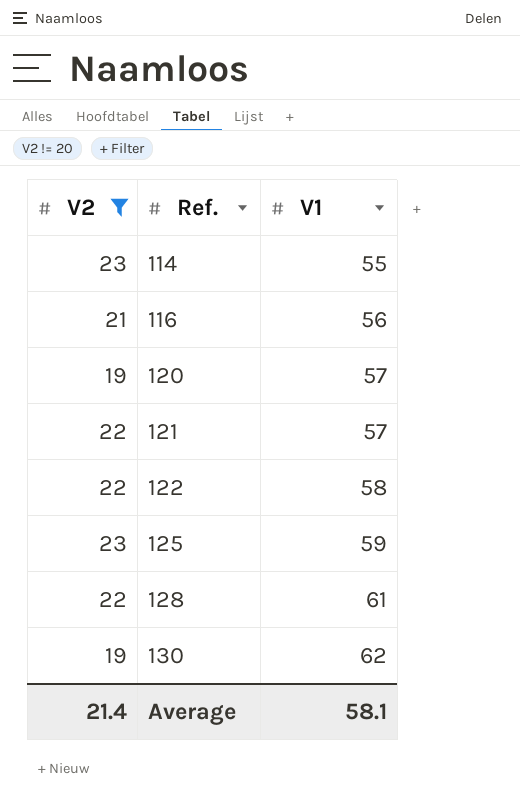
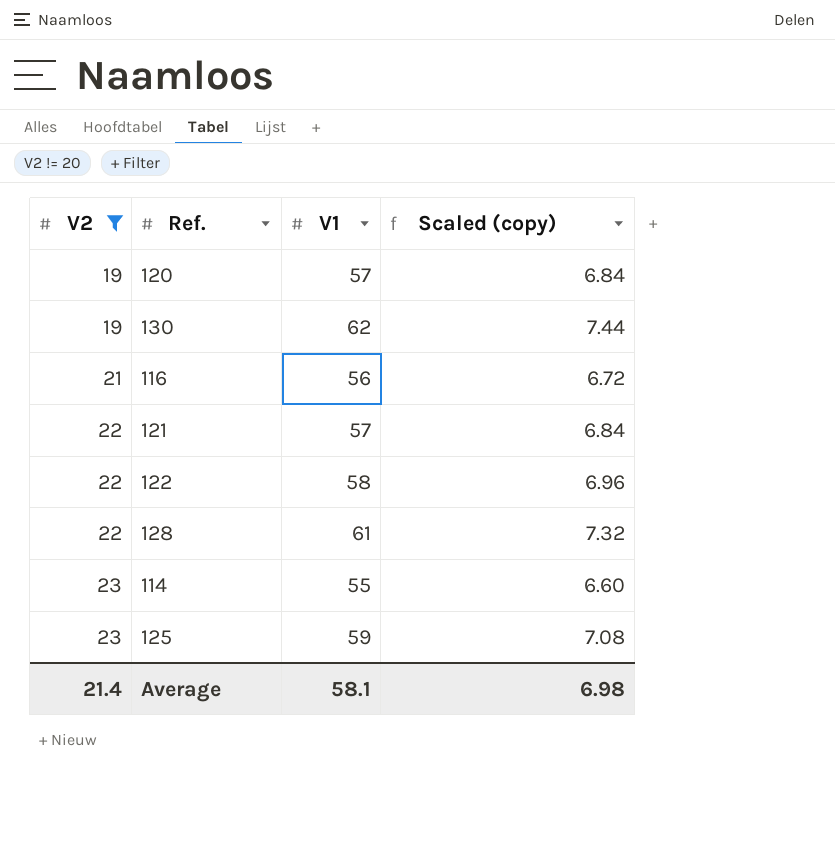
row order: Ref. ascending -> V2 ascending
column Scaled (copy) | formula: none -> [V1] * 0.12

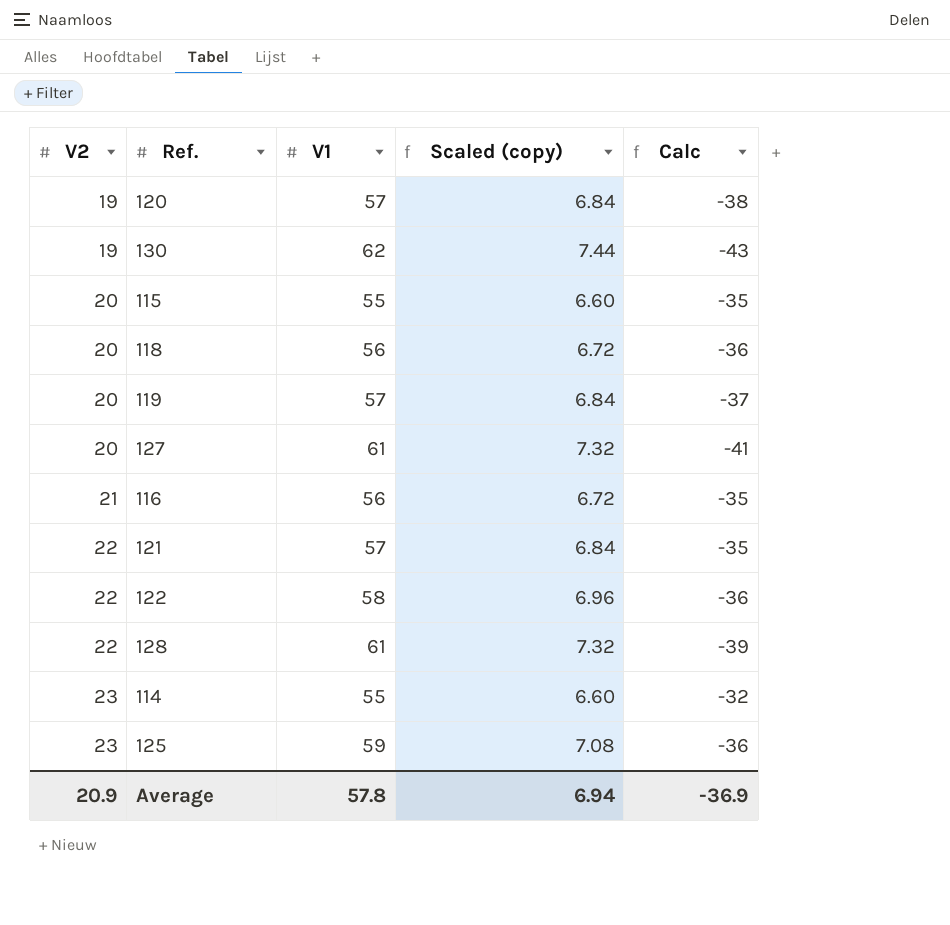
filter: V2 != 20 -> none
column Calc | formula: none -> [V2] - [V1]
Average | V2: 21.4 -> 20.9
Average | V1: 58.1 -> 57.8
Average | Scaled (copy): 6.98 -> 6.94

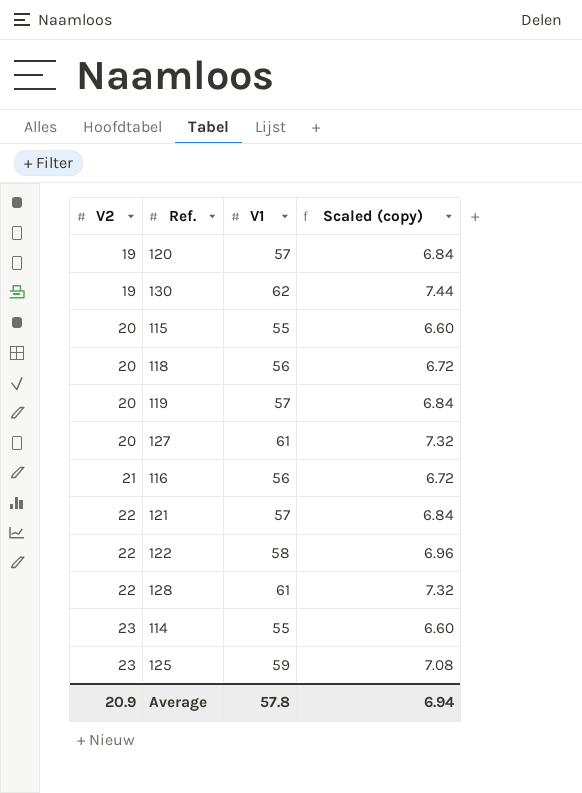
column Calc | formula: [V2] - [V1] -> none

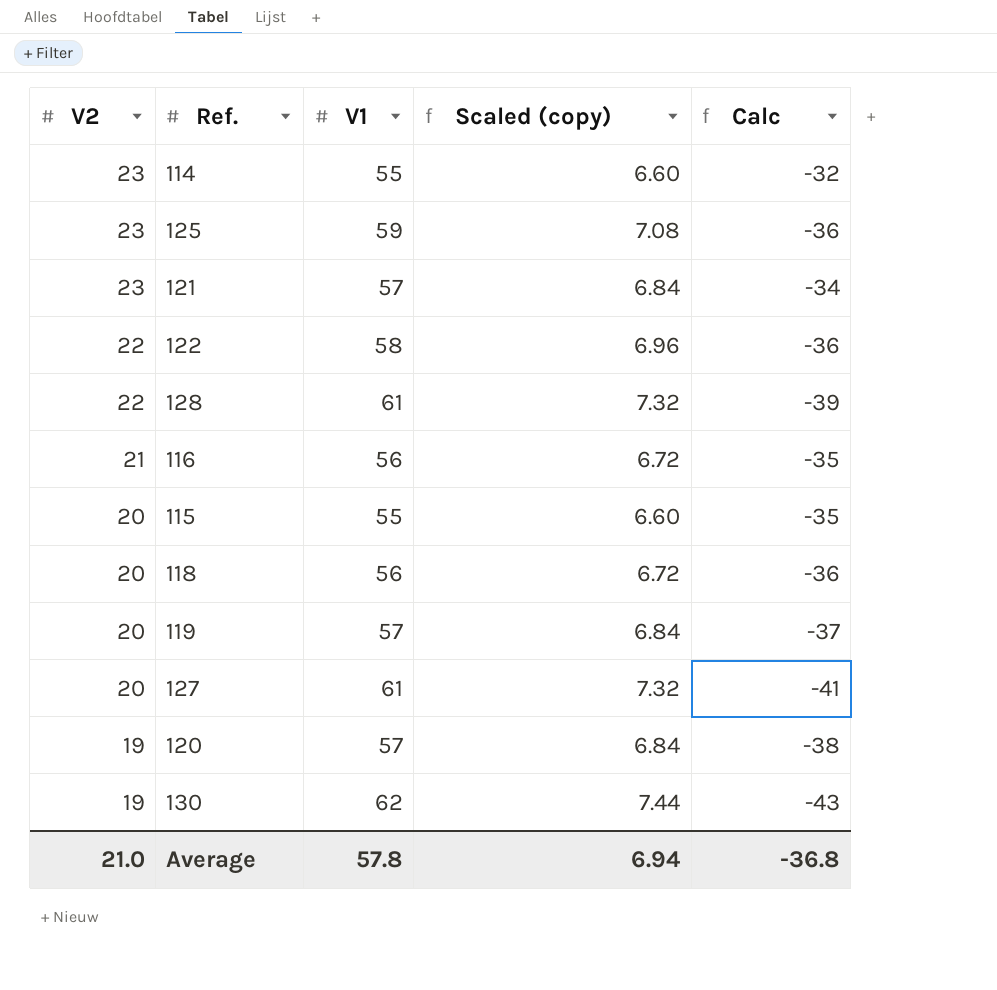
row order: V2 ascending -> V2 descending
column Calc | formula: none -> [V2] - [V1]
121 | V2: 22 -> 23
Average | V2: 20.9 -> 21.0

